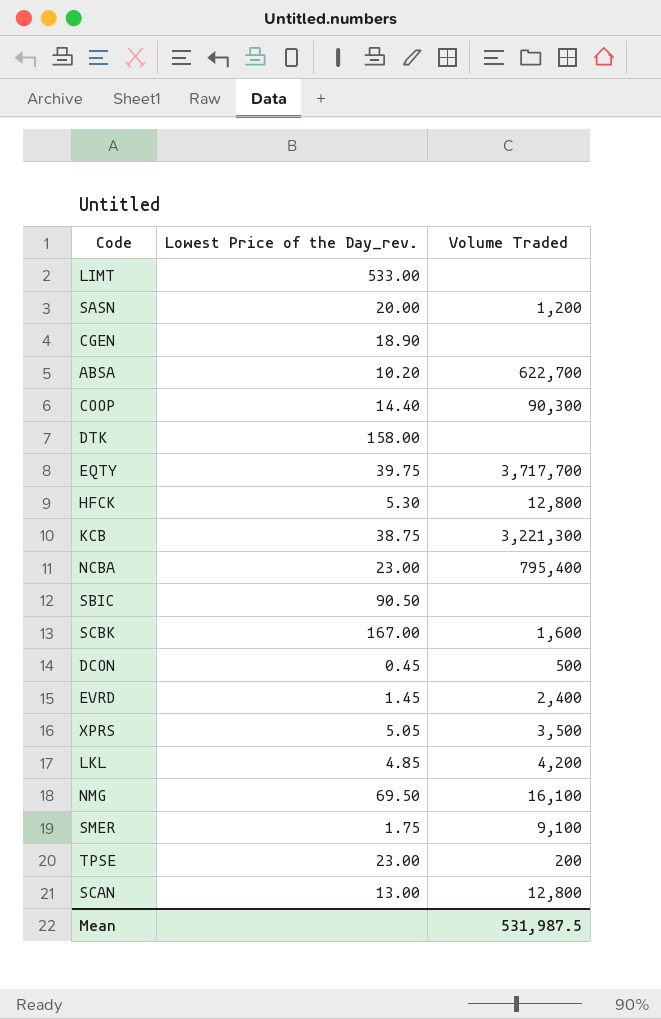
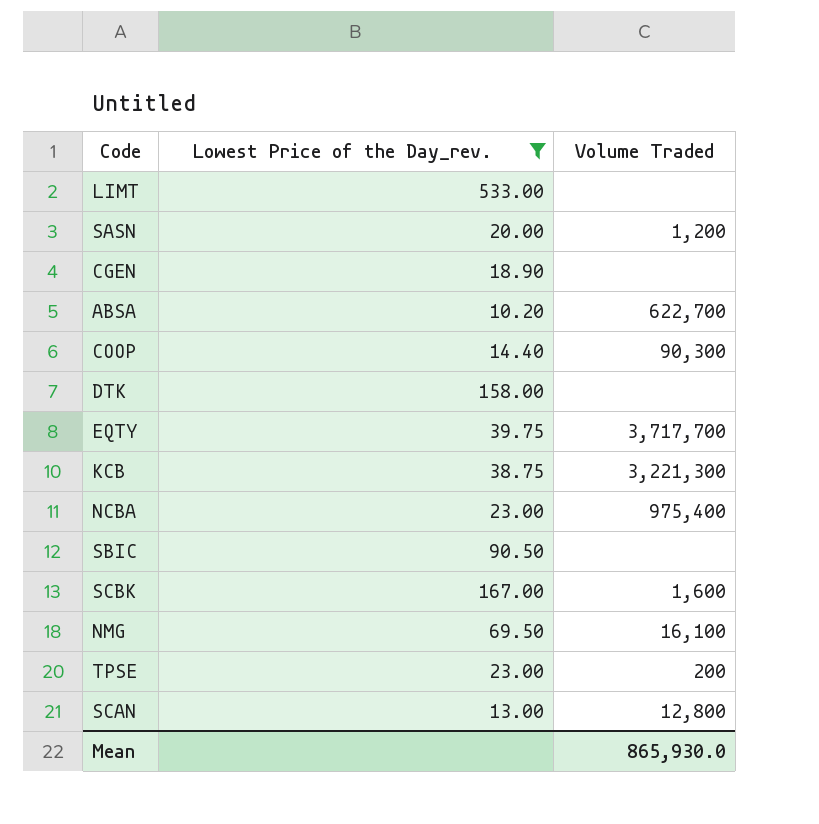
filter: none -> Lowest Price of the Day_rev. >= 10.20
NCBA | Volume Traded: 795,400 -> 975,400
Mean | Volume Traded: 531,987.5 -> 865,930.0

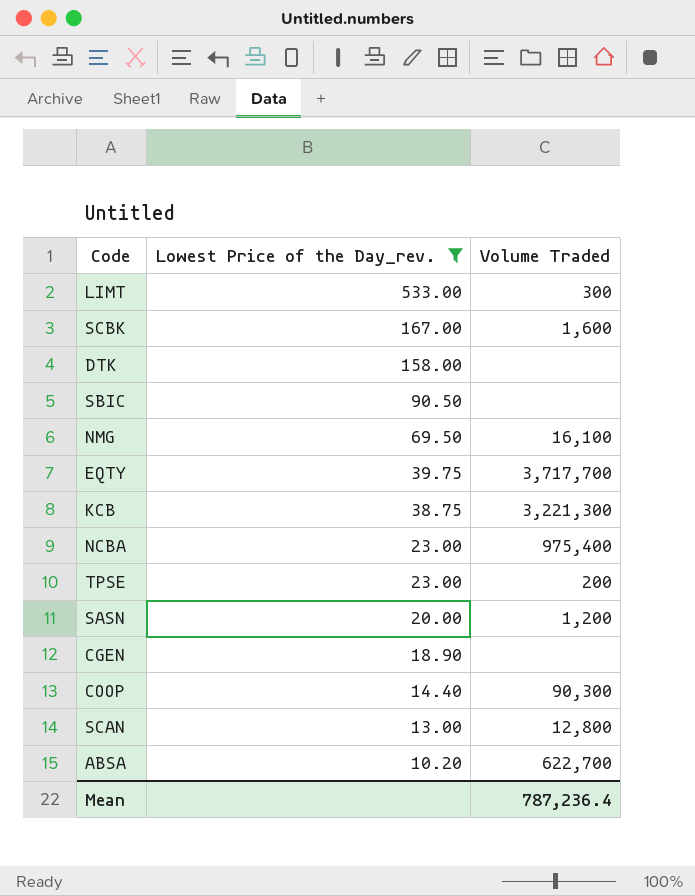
row order: none -> Lowest Price of the Day_rev. descending
LIMT | Volume Traded: none -> 300
Mean | Volume Traded: 865,930.0 -> 787,236.4

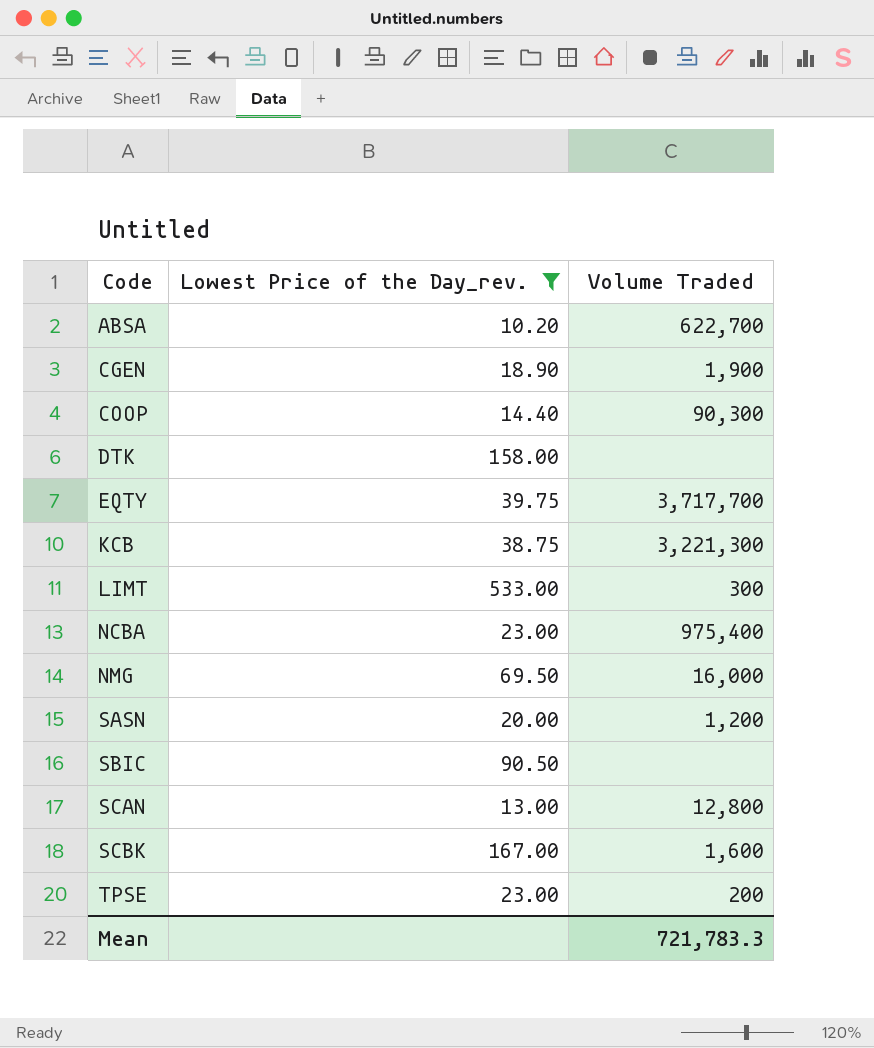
row order: Lowest Price of the Day_rev. descending -> Code ascending
CGEN | Volume Traded: none -> 1,900
NMG | Volume Traded: 16,100 -> 16,000
Mean | Volume Traded: 787,236.4 -> 721,783.3

